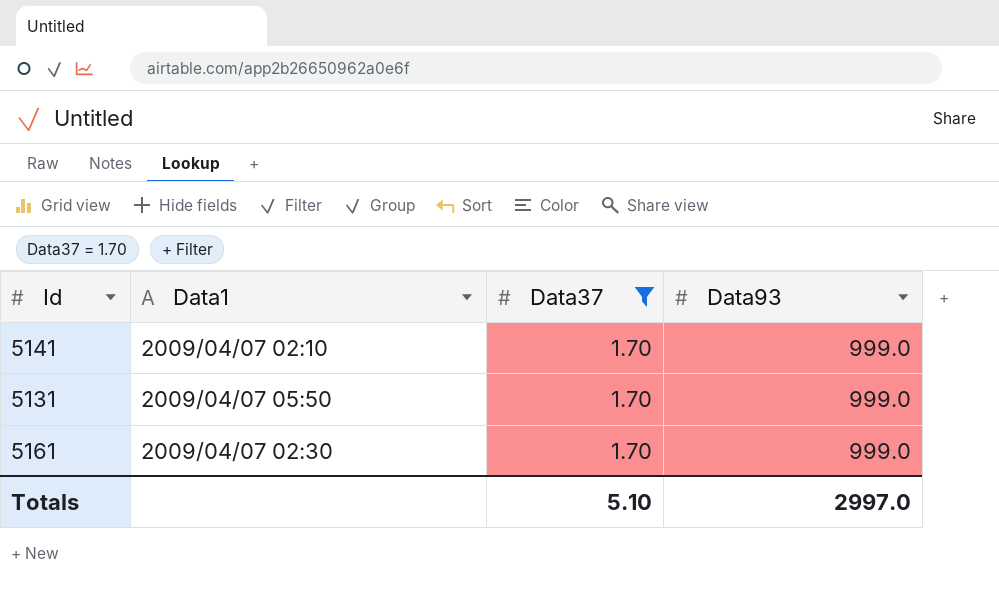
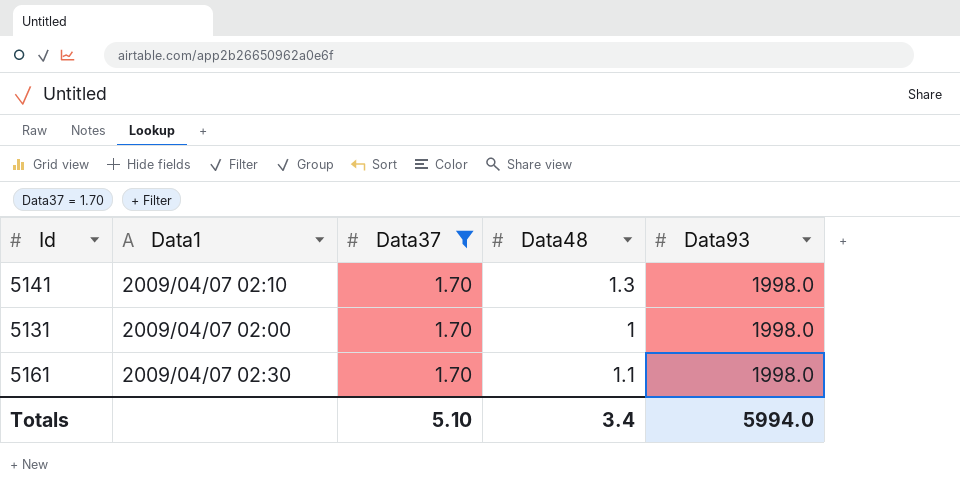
column Data48 | position: none -> 4
5141 | Data93: 999.0 -> 1998.0
5131 | Data1: 2009/04/07 05:50 -> 2009/04/07 02:00
5131 | Data93: 999.0 -> 1998.0
5161 | Data93: 999.0 -> 1998.0
Totals | Data93: 2997.0 -> 5994.0

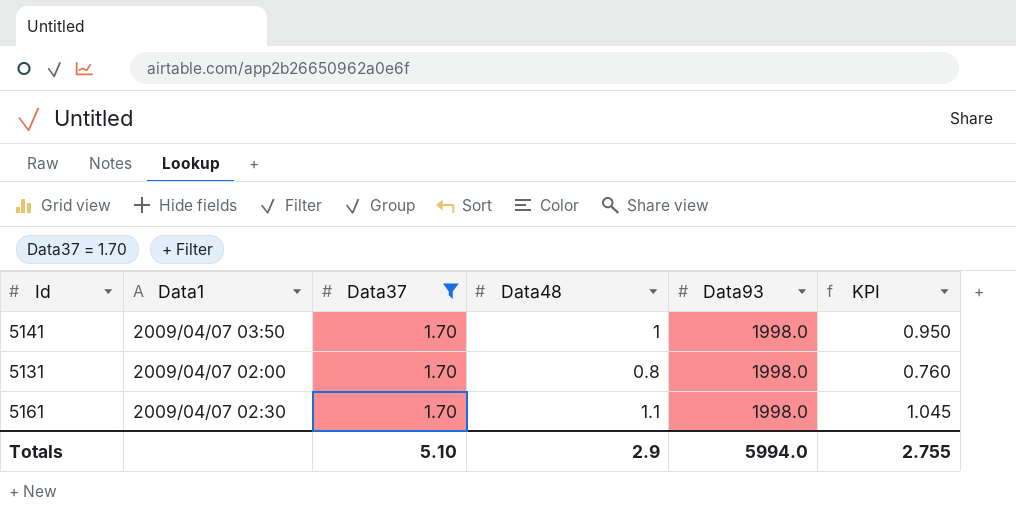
column KPI | formula: none -> [Data48] * 0.95
5141 | Data1: 2009/04/07 02:10 -> 2009/04/07 03:50
5141 | Data48: 1.3 -> 1
5131 | Data48: 1 -> 0.8
Totals | Data48: 3.4 -> 2.9

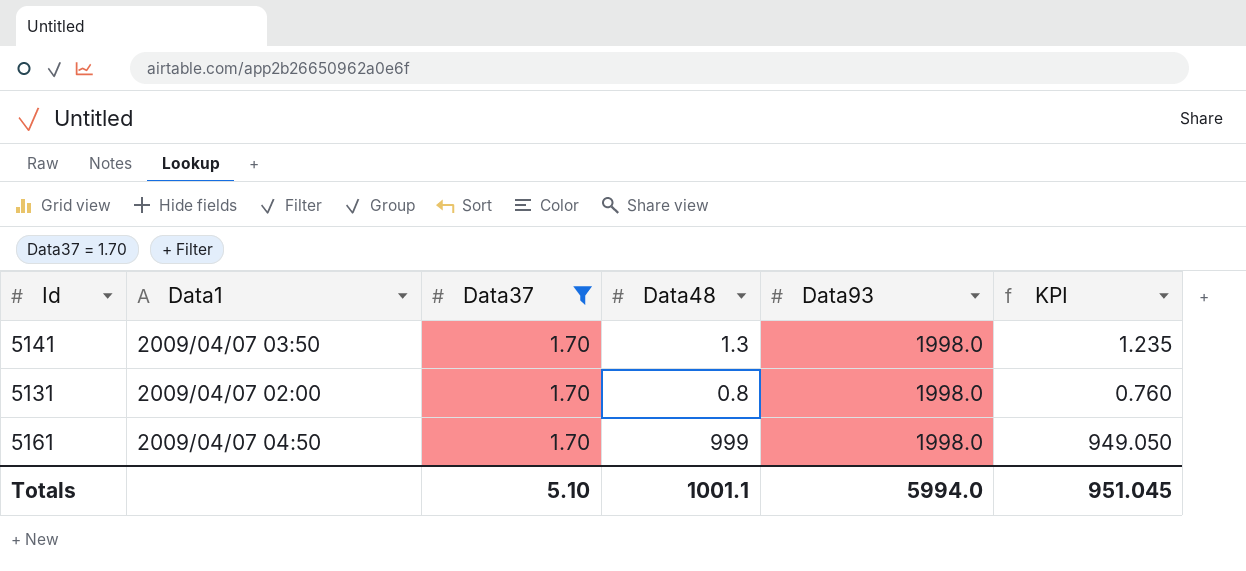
5141 | Data48: 1 -> 1.3
5141 | KPI: 0.950 -> 1.235
5161 | Data1: 2009/04/07 02:30 -> 2009/04/07 04:50
5161 | Data48: 1.1 -> 999
5161 | KPI: 1.045 -> 949.050
Totals | Data48: 2.9 -> 1001.1
Totals | KPI: 2.755 -> 951.045

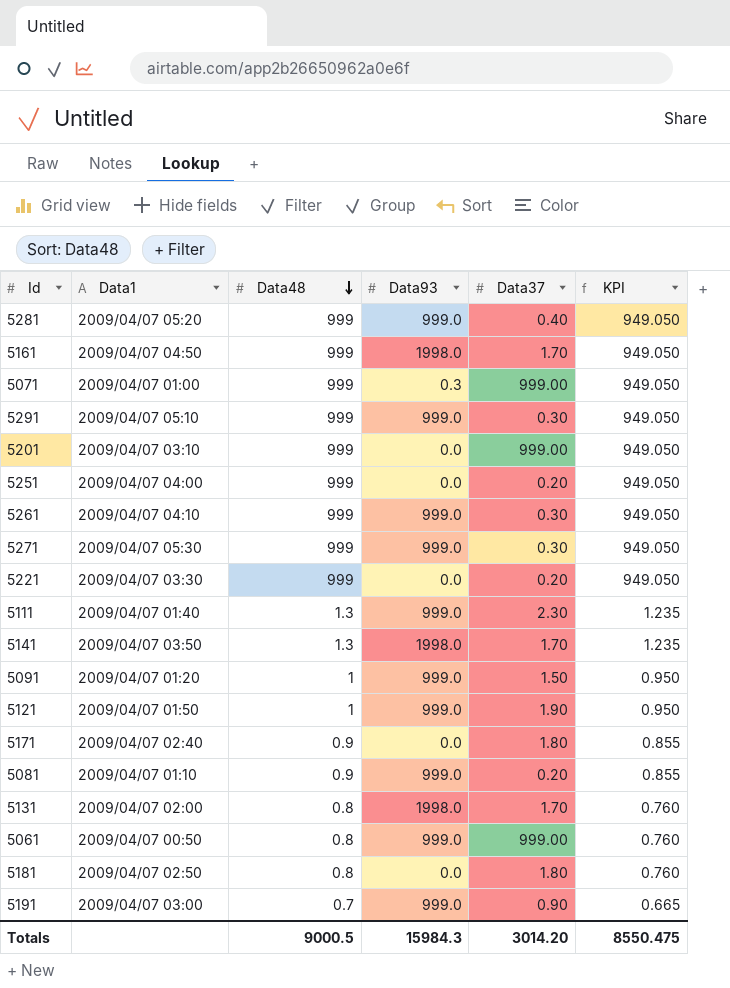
filter: Data37 = 1.70 -> none
row order: none -> Data48 descending
column Data37 | position: 3 -> 5
Totals | Data48: 1001.1 -> 9000.5
Totals | Data93: 5994.0 -> 15984.3
Totals | Data37: 5.10 -> 3014.20
Totals | KPI: 951.045 -> 8550.475

